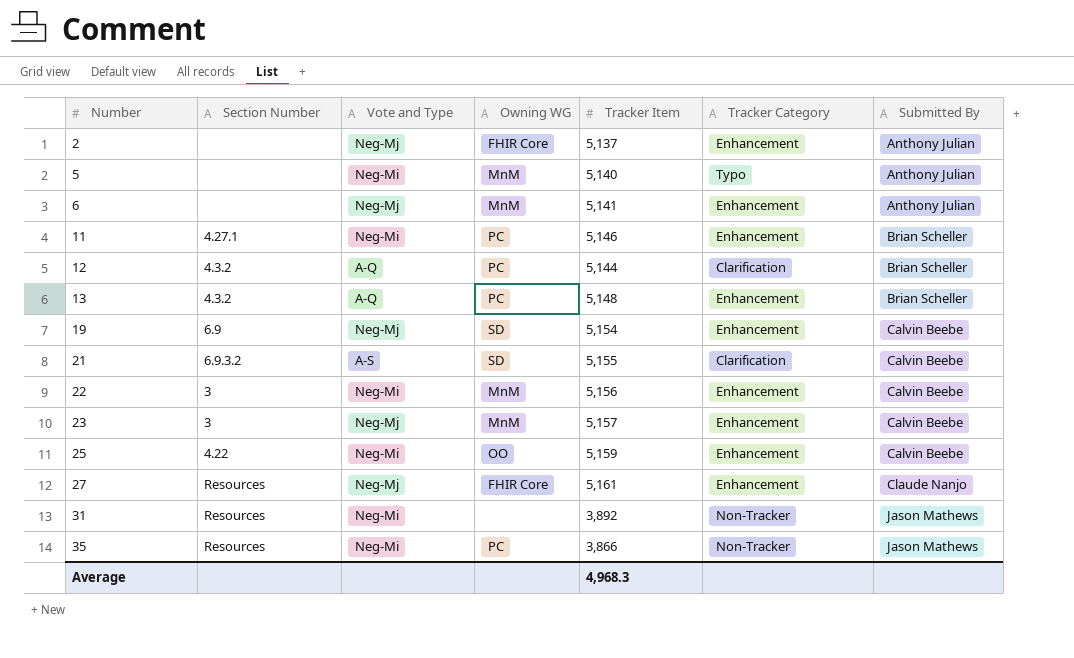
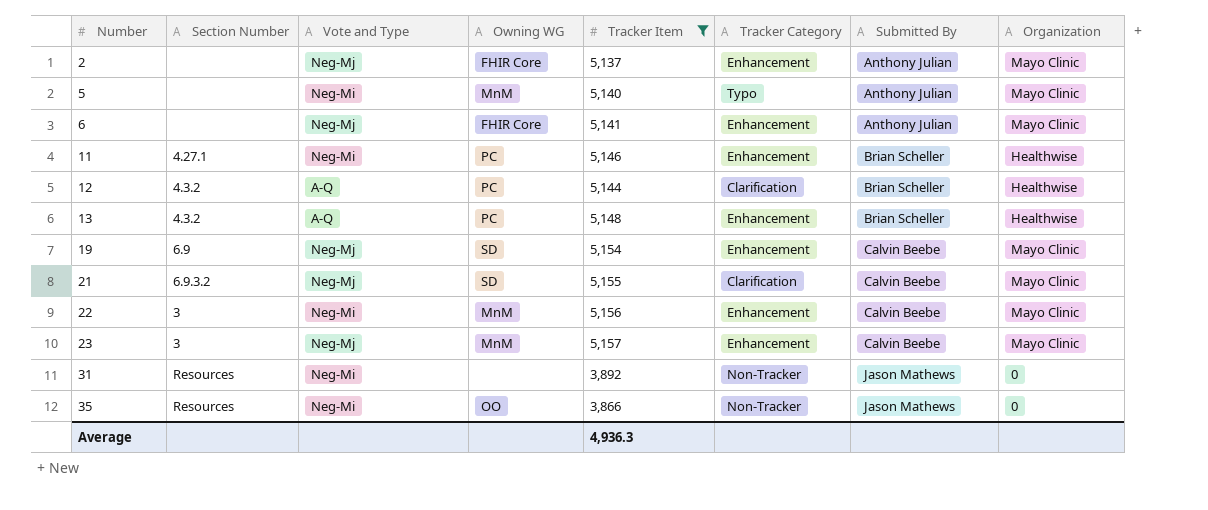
filter: none -> Tracker Item <= 5,157
column Organization | position: none -> 8
6 | Owning WG: MnM -> FHIR Core
21 | Vote and Type: A-S -> Neg-Mj
35 | Owning WG: PC -> OO
Average | Tracker Item: 4,968.3 -> 4,936.3

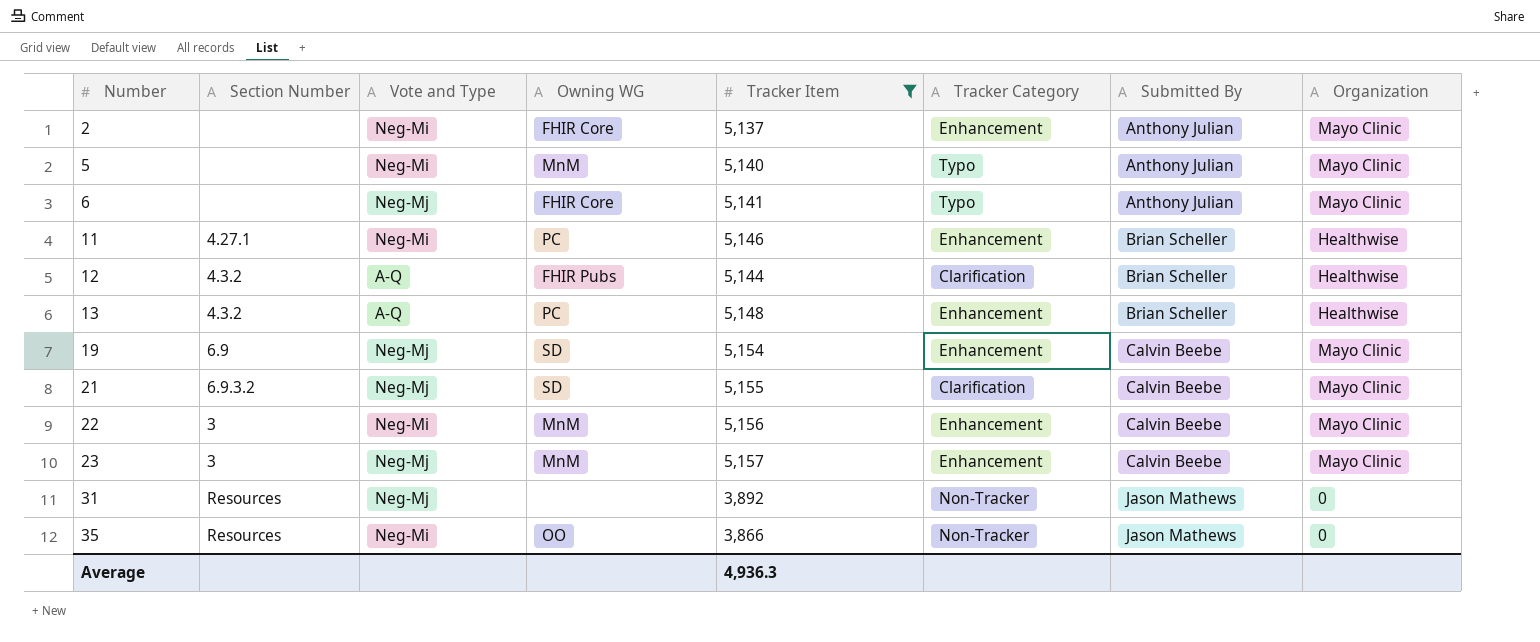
2 | Vote and Type: Neg-Mj -> Neg-Mi
6 | Tracker Category: Enhancement -> Typo
12 | Owning WG: PC -> FHIR Pubs
31 | Vote and Type: Neg-Mi -> Neg-Mj

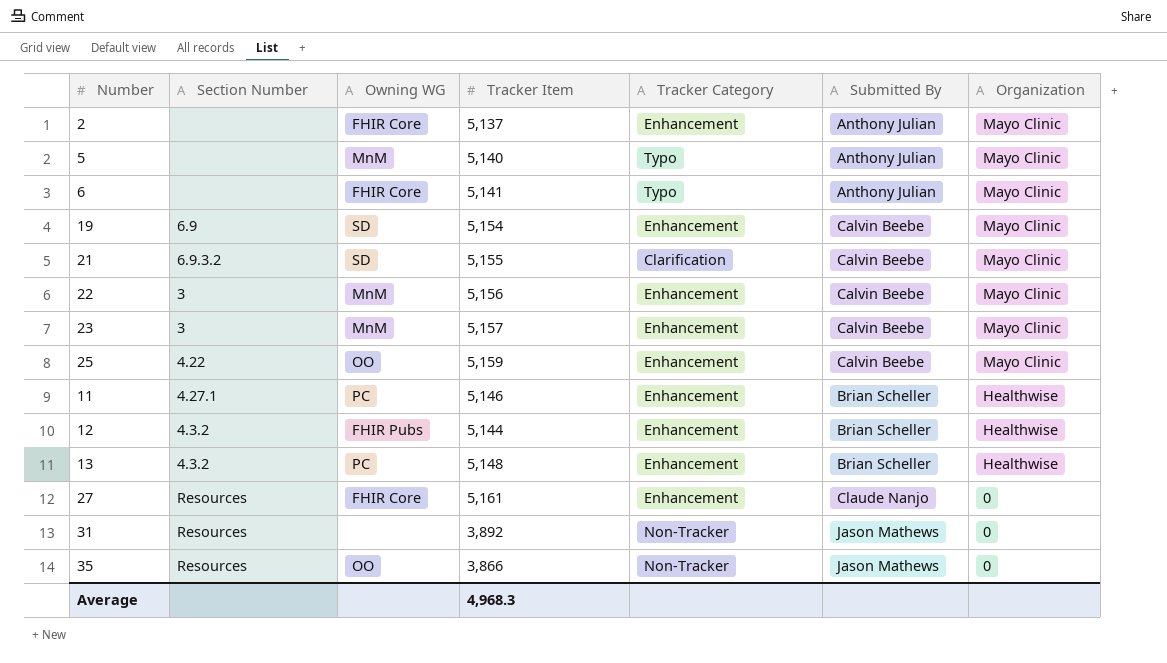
filter: Tracker Item <= 5,157 -> none
row order: Number ascending -> Organization descending
column Vote and Type | position: 3 -> none
12 | Tracker Category: Clarification -> Enhancement
Average | Tracker Item: 4,936.3 -> 4,968.3

